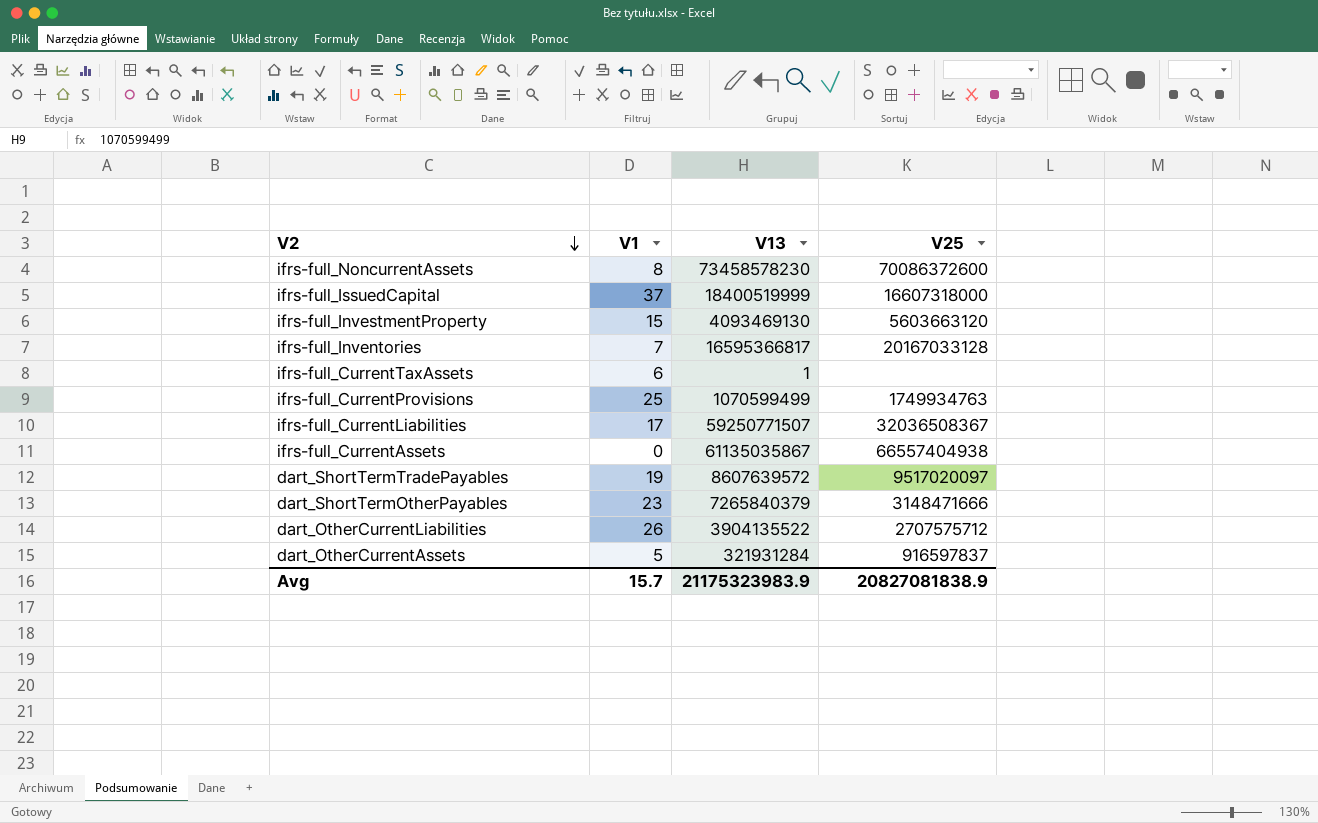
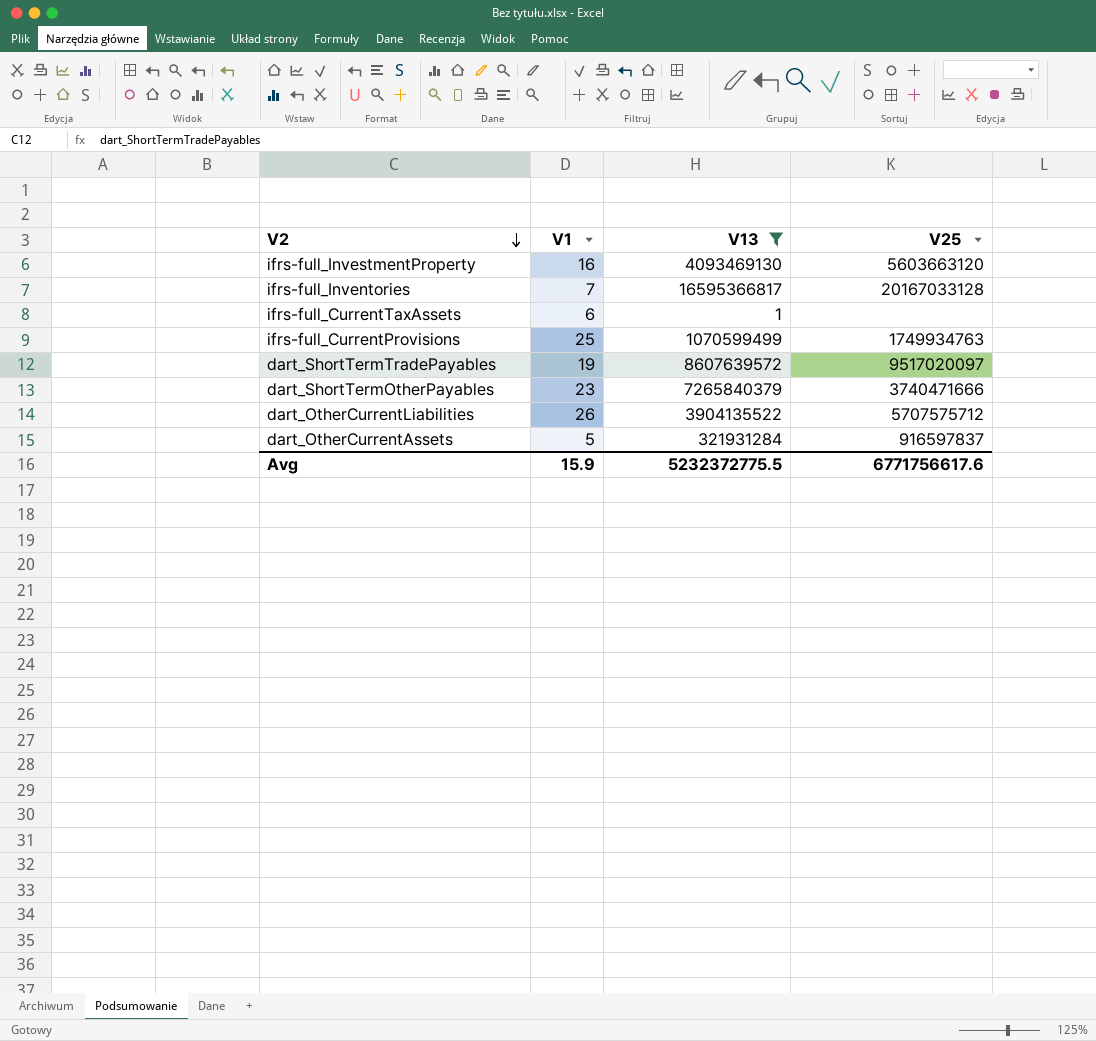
filter: none -> V13 <= 16595366817
ifrs-full_InvestmentProperty | V1: 15 -> 16
dart_ShortTermOtherPayables | V25: 3148471666 -> 3740471666
dart_OtherCurrentLiabilities | V25: 2707575712 -> 5707575712
Avg | V1: 15.7 -> 15.9
Avg | V13: 21175323983.9 -> 5232372775.5
Avg | V25: 20827081838.9 -> 6771756617.6

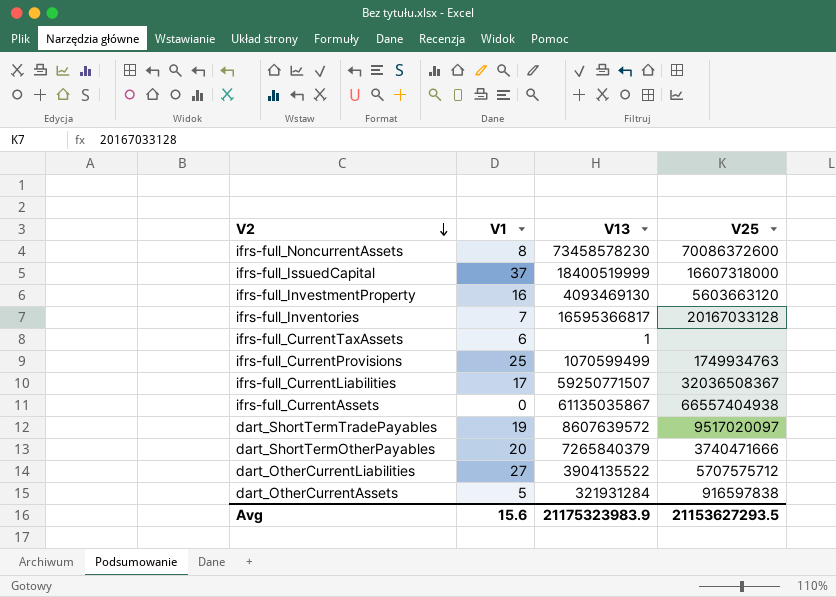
filter: V13 <= 16595366817 -> none
dart_ShortTermOtherPayables | V1: 23 -> 20
dart_OtherCurrentLiabilities | V1: 26 -> 27
dart_OtherCurrentAssets | V25: 916597837 -> 916597838
Avg | V1: 15.9 -> 15.6
Avg | V13: 5232372775.5 -> 21175323983.9
Avg | V25: 6771756617.6 -> 21153627293.5

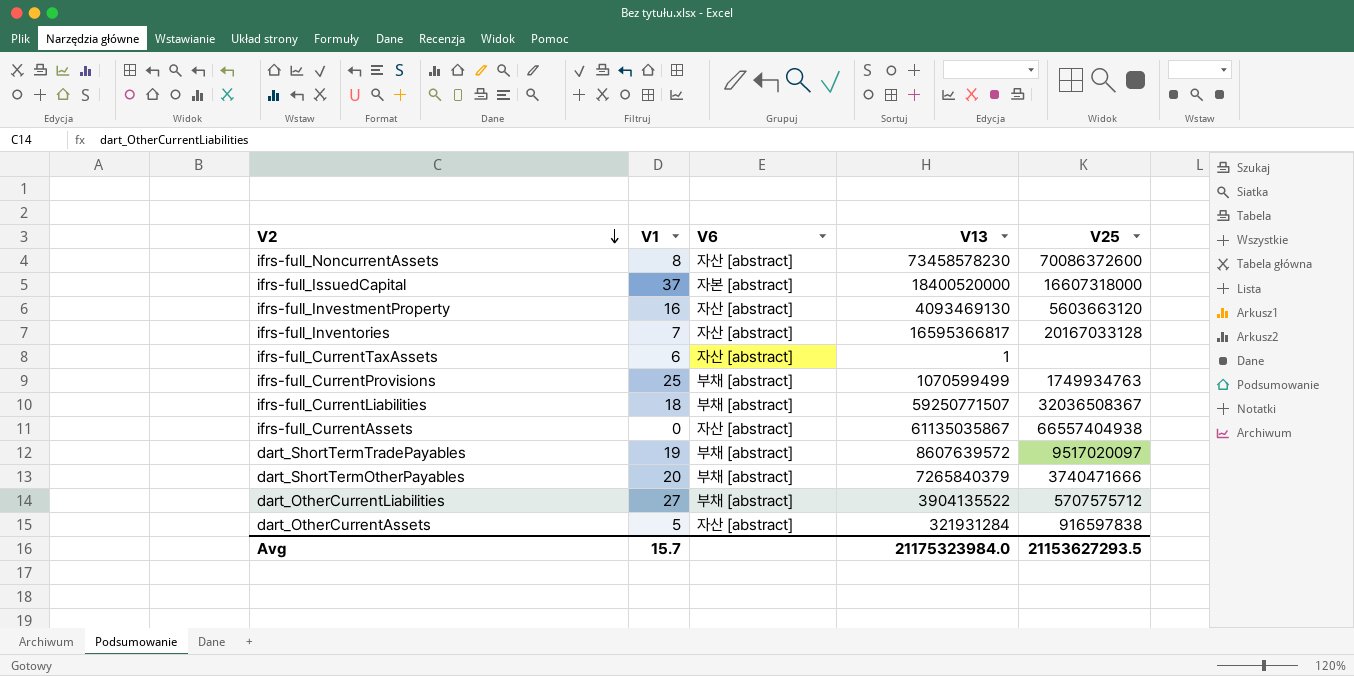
column V6 | position: none -> 3
ifrs-full_IssuedCapital | V13: 18400519999 -> 18400520000
ifrs-full_CurrentLiabilities | V1: 17 -> 18
Avg | V1: 15.6 -> 15.7
Avg | V13: 21175323983.9 -> 21175323984.0

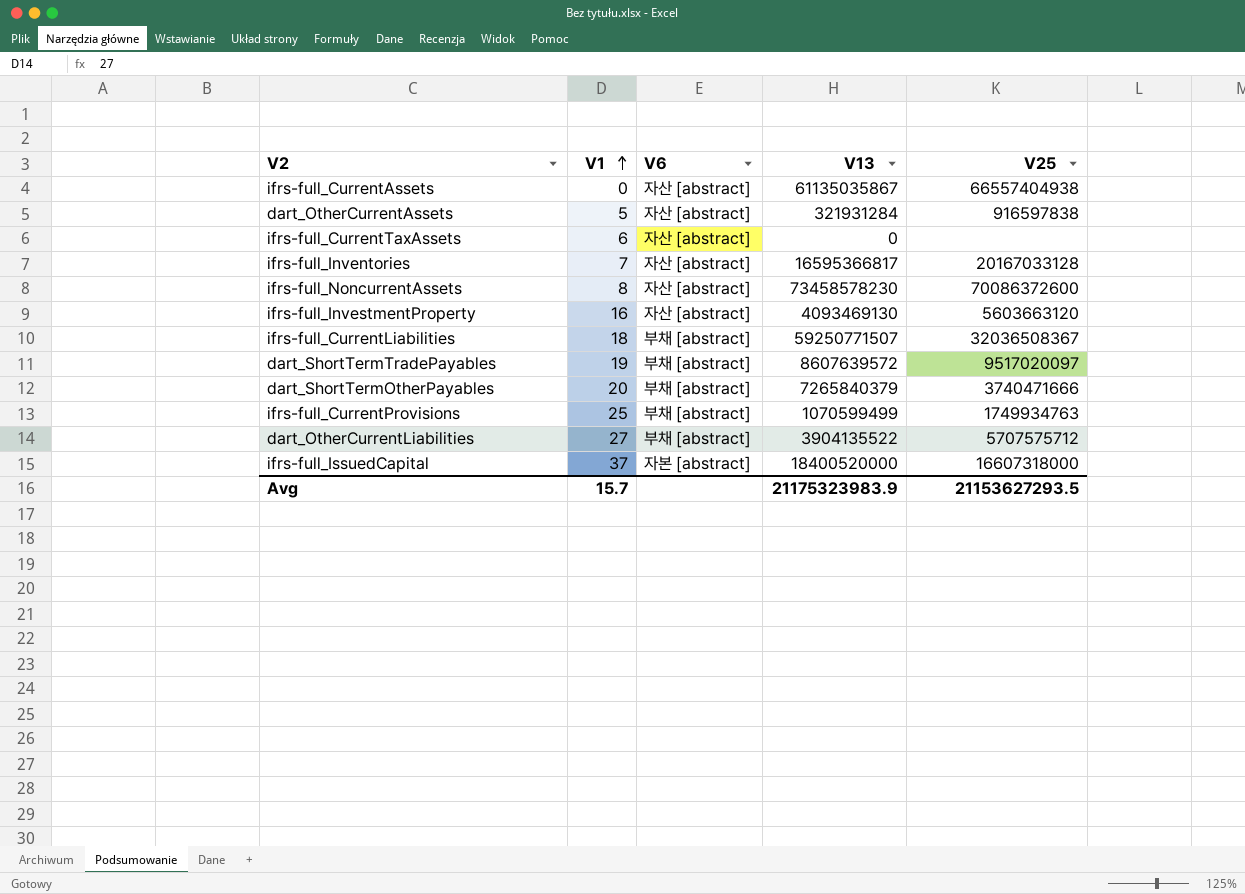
row order: V2 descending -> V1 ascending
ifrs-full_CurrentTaxAssets | V13: 1 -> 0
Avg | V13: 21175323984.0 -> 21175323983.9

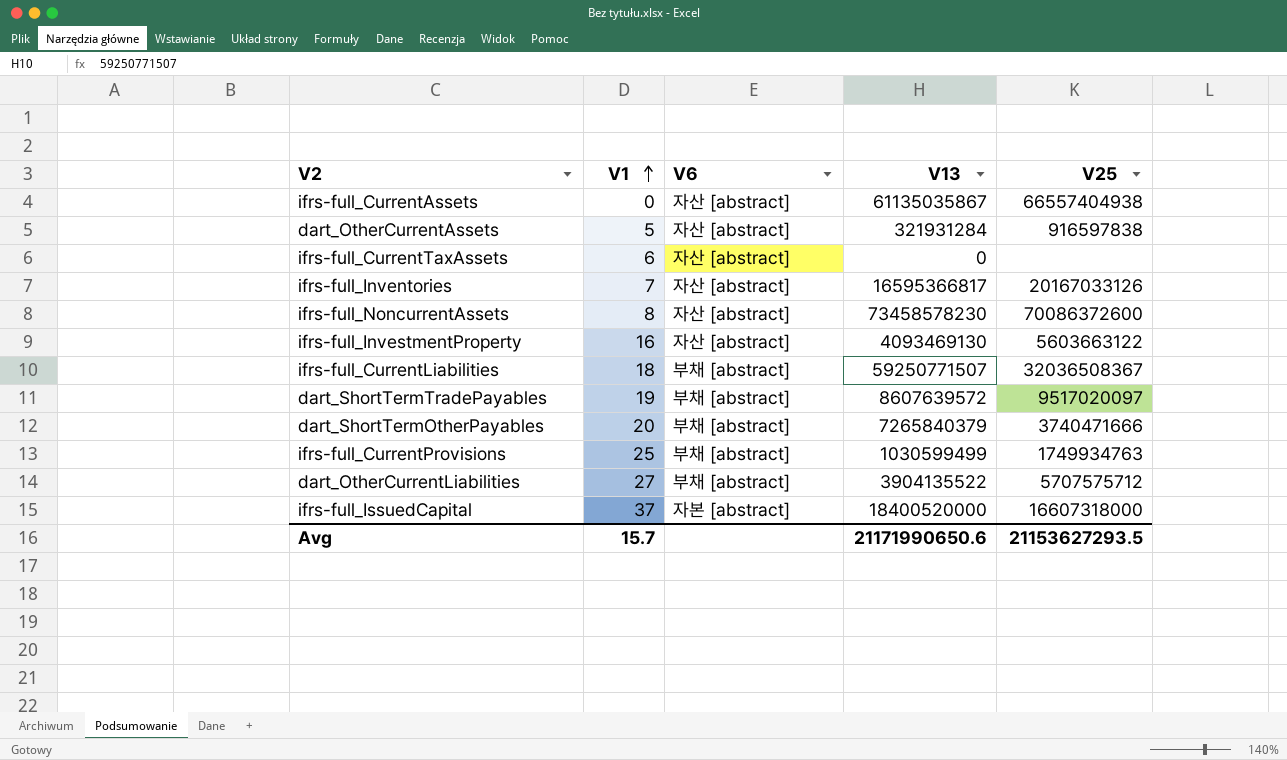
ifrs-full_Inventories | V25: 20167033128 -> 20167033126
ifrs-full_InvestmentProperty | V25: 5603663120 -> 5603663122
ifrs-full_CurrentProvisions | V13: 1070599499 -> 1030599499
Avg | V13: 21175323983.9 -> 21171990650.6

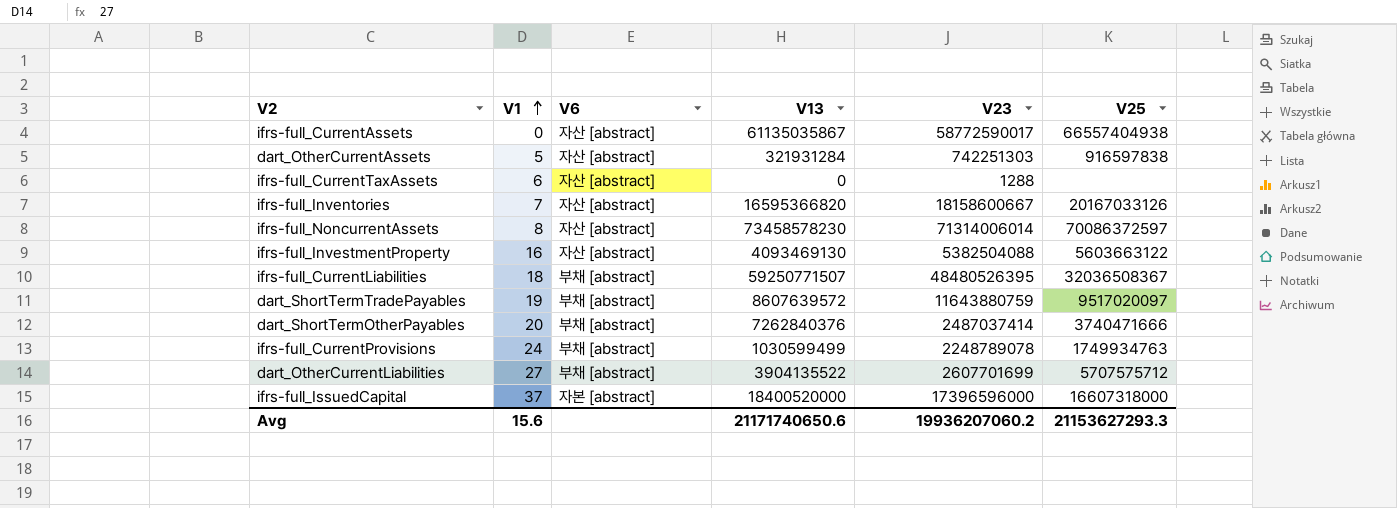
column V23 | position: none -> 5
ifrs-full_Inventories | V13: 16595366817 -> 16595366820
ifrs-full_NoncurrentAssets | V25: 70086372600 -> 70086372597
dart_ShortTermOtherPayables | V13: 7265840379 -> 7262840376
ifrs-full_CurrentProvisions | V1: 25 -> 24
Avg | V1: 15.7 -> 15.6
Avg | V13: 21171990650.6 -> 21171740650.6
Avg | V25: 21153627293.5 -> 21153627293.3

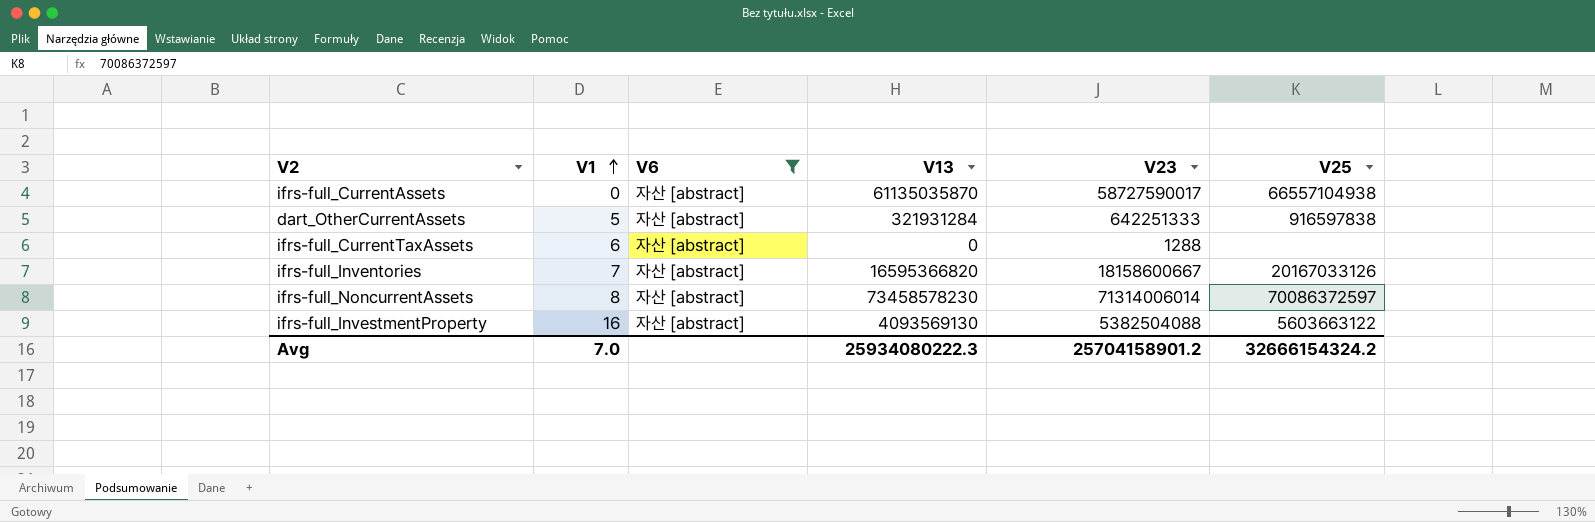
filter: none -> V6 = 자산 [abstract]
ifrs-full_CurrentAssets | V13: 61135035867 -> 61135035870
ifrs-full_CurrentAssets | V23: 58772590017 -> 58727590017
ifrs-full_CurrentAssets | V25: 66557404938 -> 66557104938
dart_OtherCurrentAssets | V23: 742251303 -> 642251333
ifrs-full_InvestmentProperty | V13: 4093469130 -> 4093569130
Avg | V1: 15.6 -> 7.0
Avg | V13: 21171740650.6 -> 25934080222.3
Avg | V23: 19936207060.2 -> 25704158901.2
Avg | V25: 21153627293.3 -> 32666154324.2

